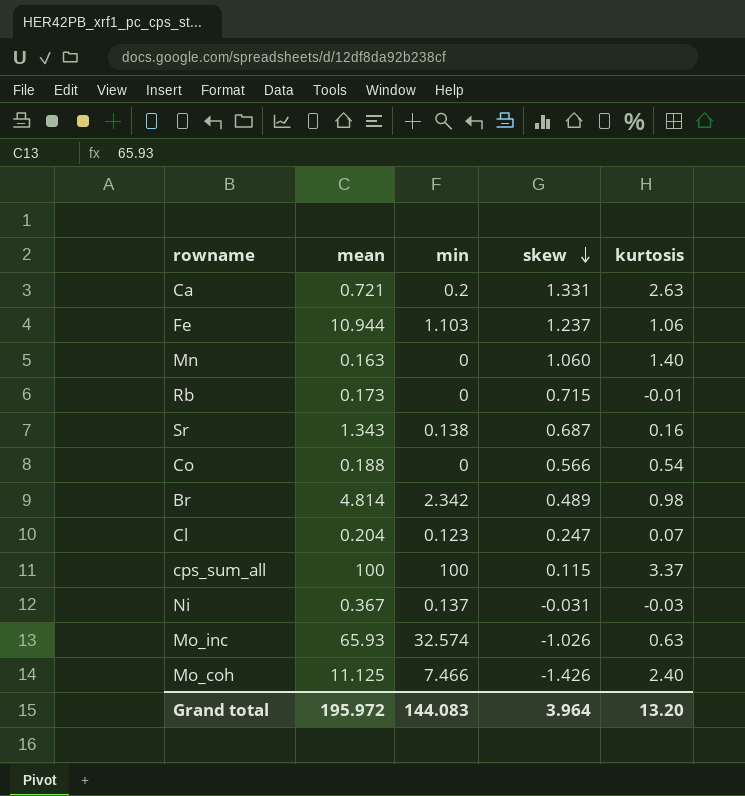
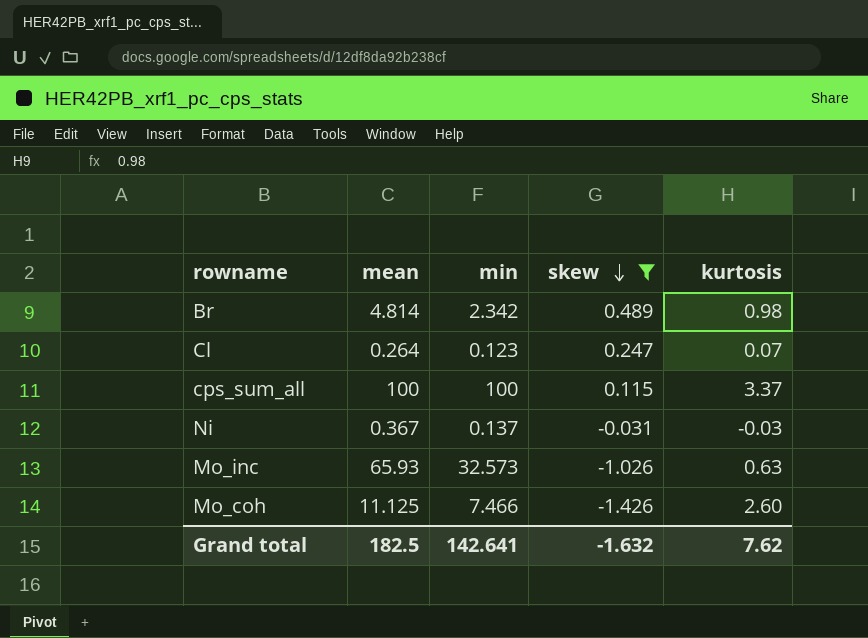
filter: none -> skew <= 0.489
Cl | mean: 0.204 -> 0.264
Mo_inc | min: 32.574 -> 32.573
Mo_coh | kurtosis: 2.40 -> 2.60
Grand total | mean: 195.972 -> 182.5
Grand total | min: 144.083 -> 142.641
Grand total | skew: 3.964 -> -1.632
Grand total | kurtosis: 13.20 -> 7.62

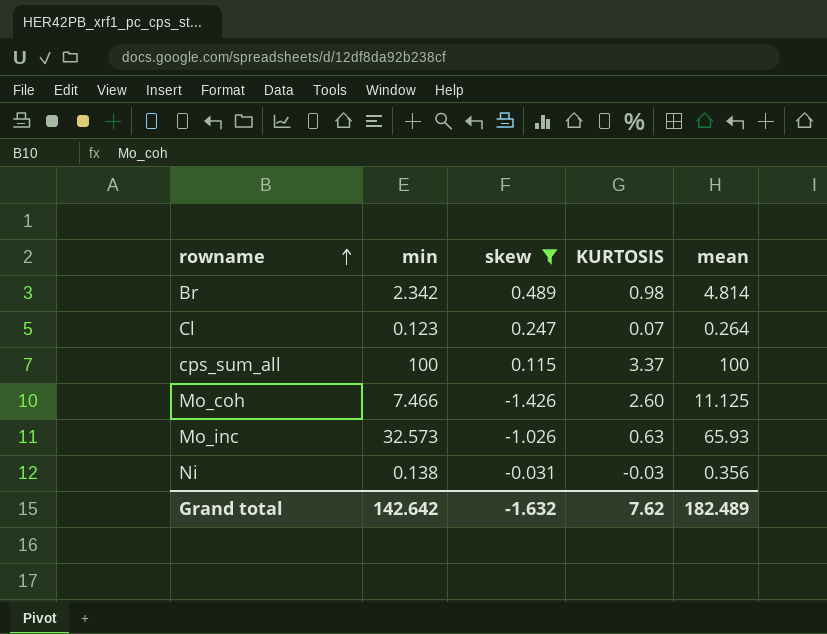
row order: skew descending -> rowname ascending
column name: kurtosis -> KURTOSIS
column mean | position: 2 -> 5
Ni | min: 0.137 -> 0.138
Ni | mean: 0.367 -> 0.356
Grand total | min: 142.641 -> 142.642
Grand total | mean: 182.5 -> 182.489

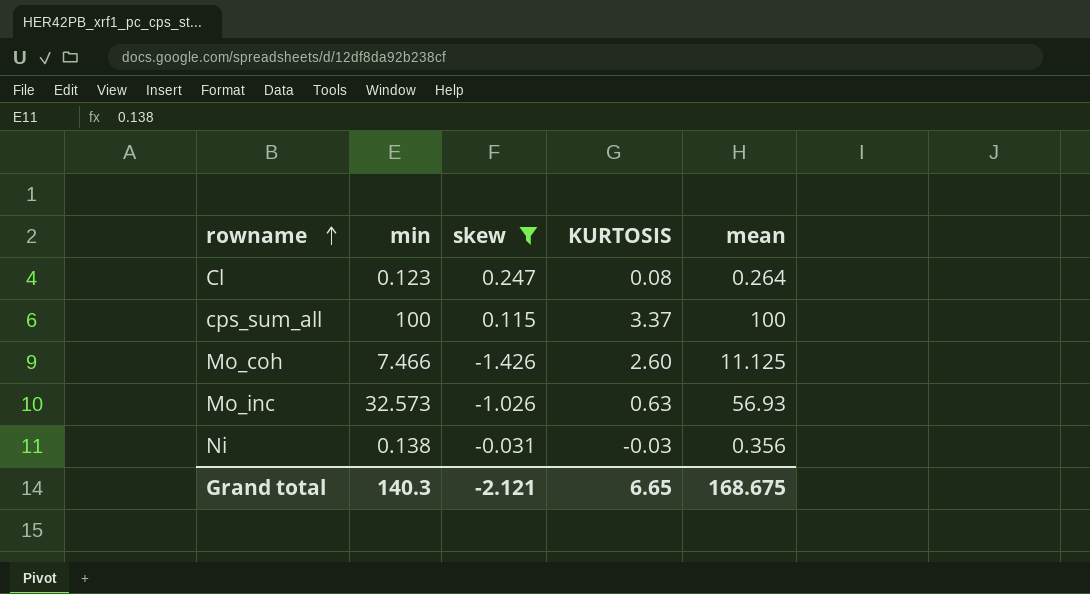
row Br: 2.342 | 0.489 | 0.98 | 4.814 -> none
Cl | KURTOSIS: 0.07 -> 0.08
Mo_inc | mean: 65.93 -> 56.93
Grand total | min: 142.642 -> 140.3
Grand total | skew: -1.632 -> -2.121
Grand total | KURTOSIS: 7.62 -> 6.65
Grand total | mean: 182.489 -> 168.675

